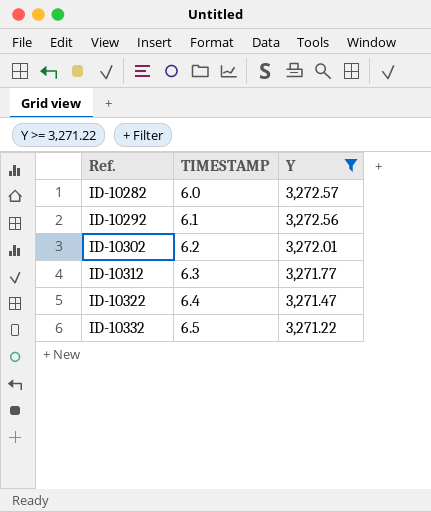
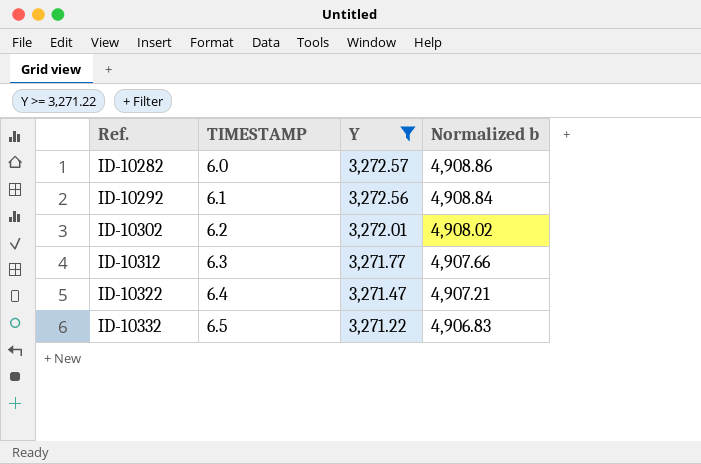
column Normalized b | formula: none -> [Y] * 1.5

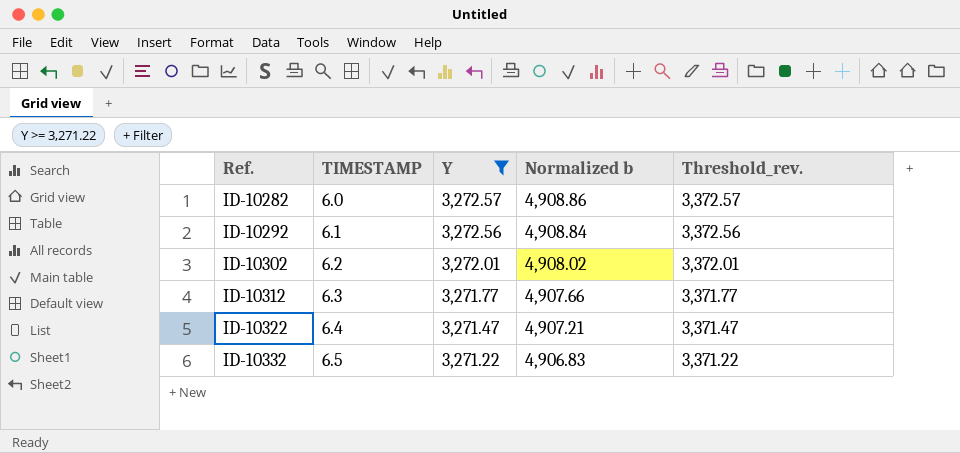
column Threshold_rev. | formula: none -> [Y] + 100

